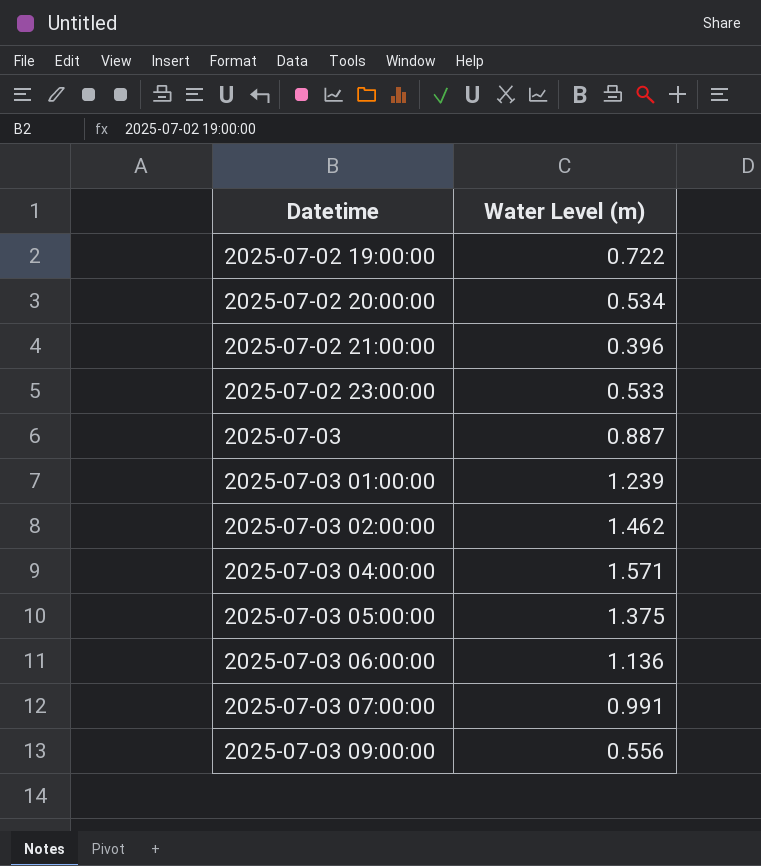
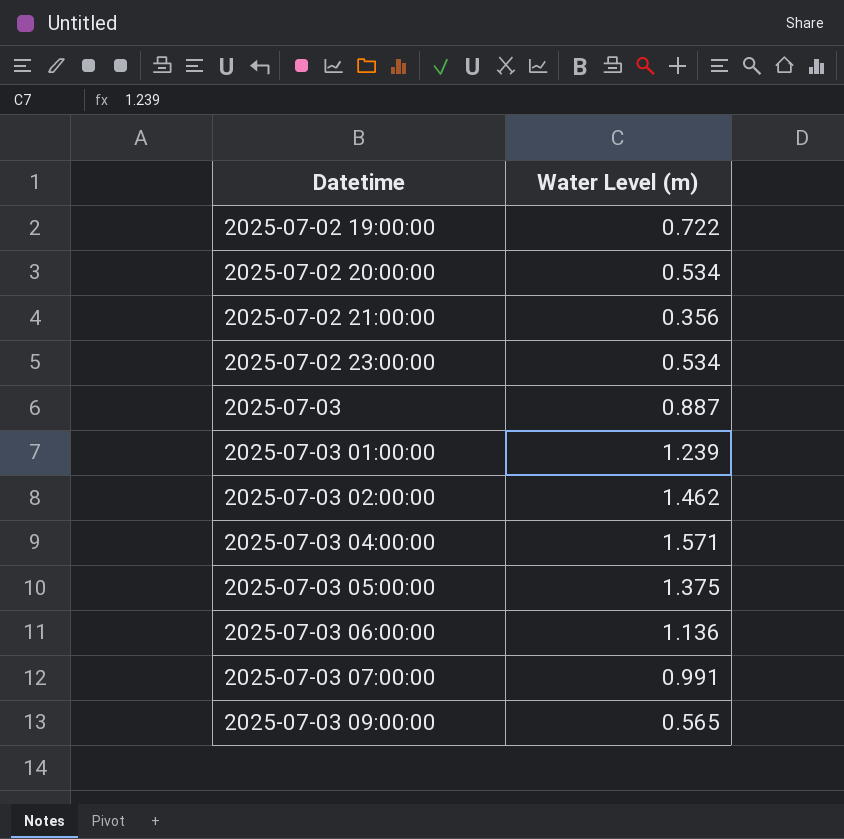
2025-07-02 21:00:00 | Water Level (m): 0.396 -> 0.356
2025-07-02 23:00:00 | Water Level (m): 0.533 -> 0.534
2025-07-03 09:00:00 | Water Level (m): 0.556 -> 0.565

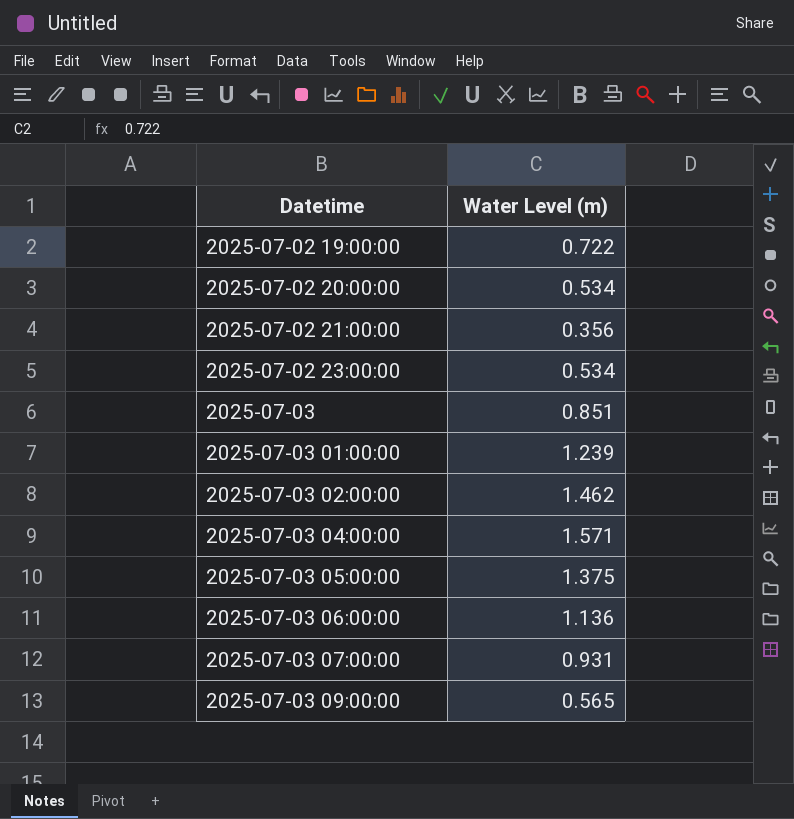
2025-07-03 | Water Level (m): 0.887 -> 0.851
2025-07-03 07:00:00 | Water Level (m): 0.991 -> 0.931

